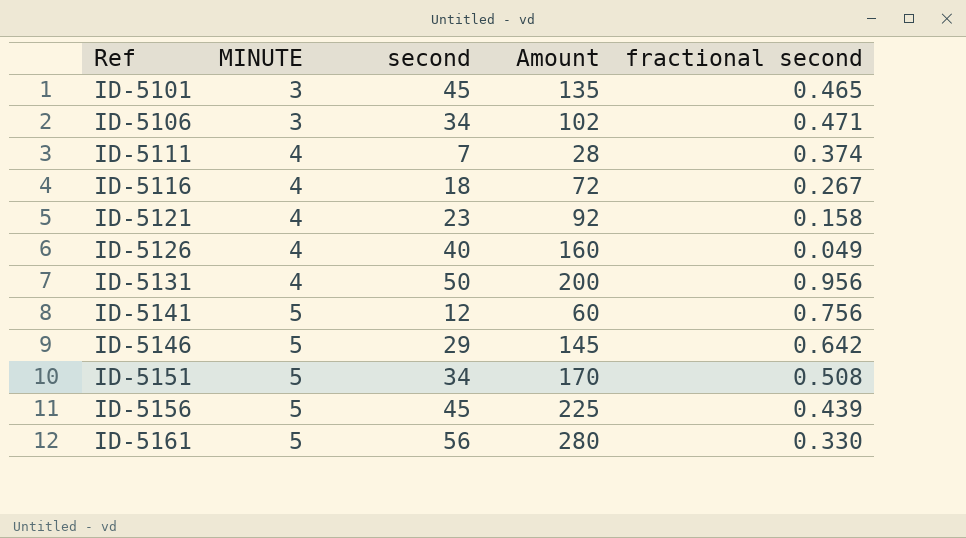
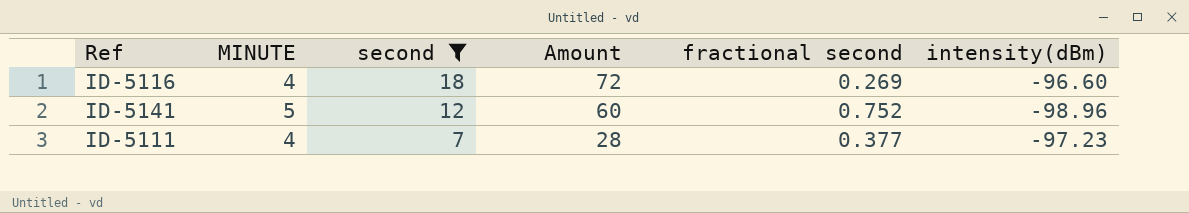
filter: none -> second <= 18
row order: Ref ascending -> second descending
column intensity(dBm) | position: none -> 6
ID-5116 | fractional second: 0.267 -> 0.269
ID-5141 | fractional second: 0.756 -> 0.752
ID-5111 | fractional second: 0.374 -> 0.377

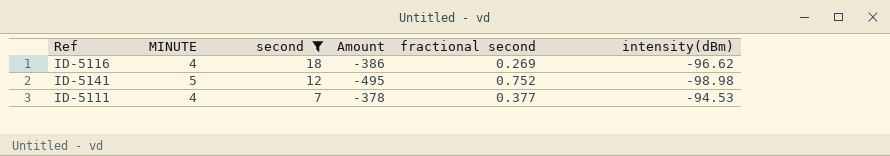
column Amount | formula: [MINUTE] * [second] -> [MINUTE] * [intensity(dBm)]
ID-5116 | intensity(dBm): -96.60 -> -96.62
ID-5141 | intensity(dBm): -98.96 -> -98.98
ID-5111 | intensity(dBm): -97.23 -> -94.53

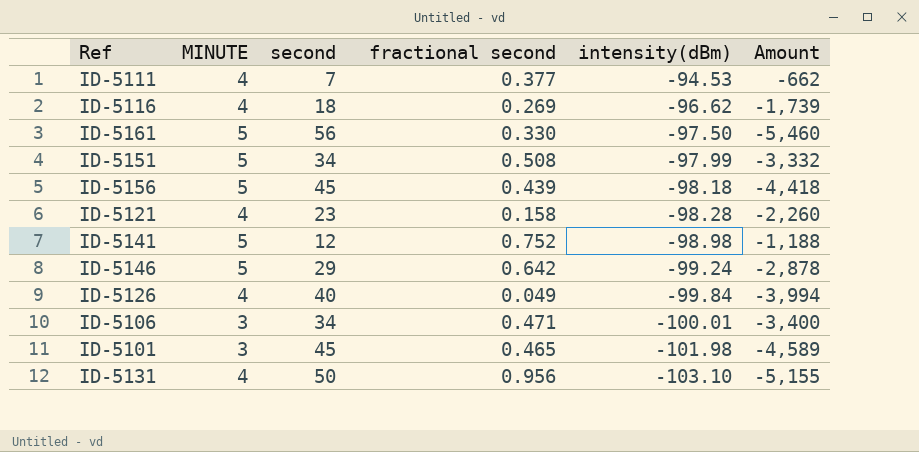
filter: second <= 18 -> none
row order: second descending -> intensity(dBm) descending
column Amount | formula: [MINUTE] * [intensity(dBm)] -> [second] * [intensity(dBm)]
column Amount | position: 4 -> 6

